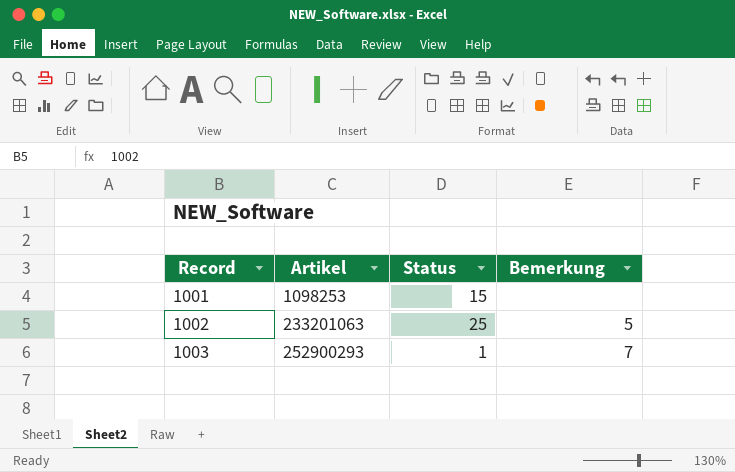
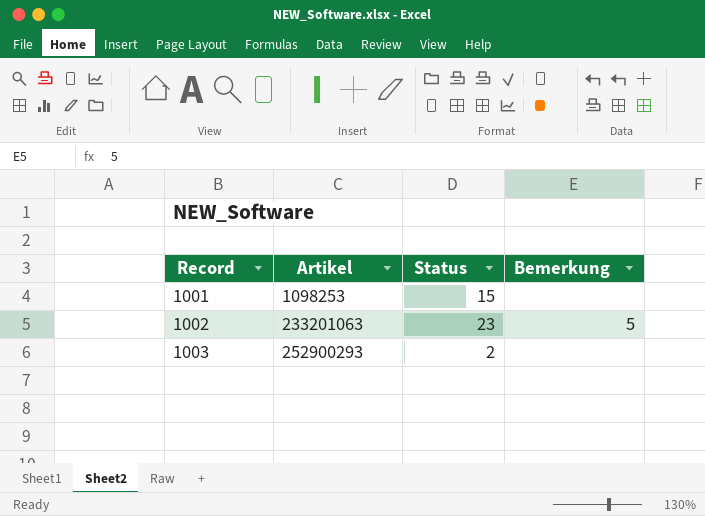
1002 | Status: 25 -> 23
1003 | Status: 1 -> 2
1003 | Bemerkung: 7 -> none

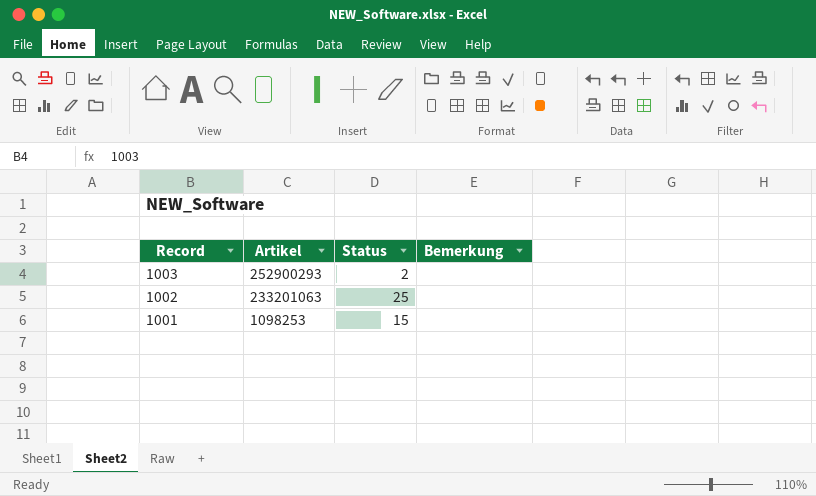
row order: Record ascending -> Record descending
1002 | Status: 23 -> 25
1002 | Bemerkung: 5 -> none

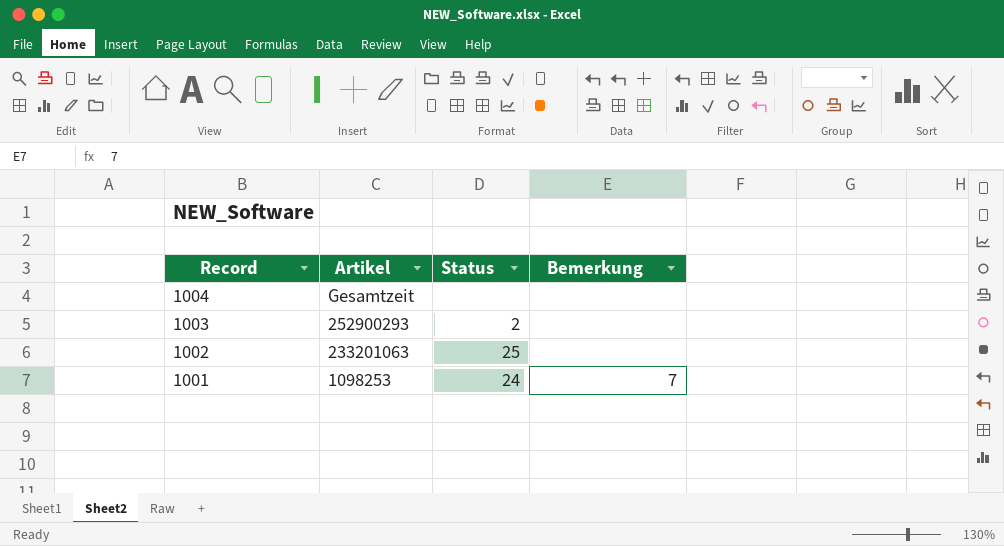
row 1004: none -> Gesamtzeit | none | none
1001 | Status: 15 -> 24
1001 | Bemerkung: none -> 7

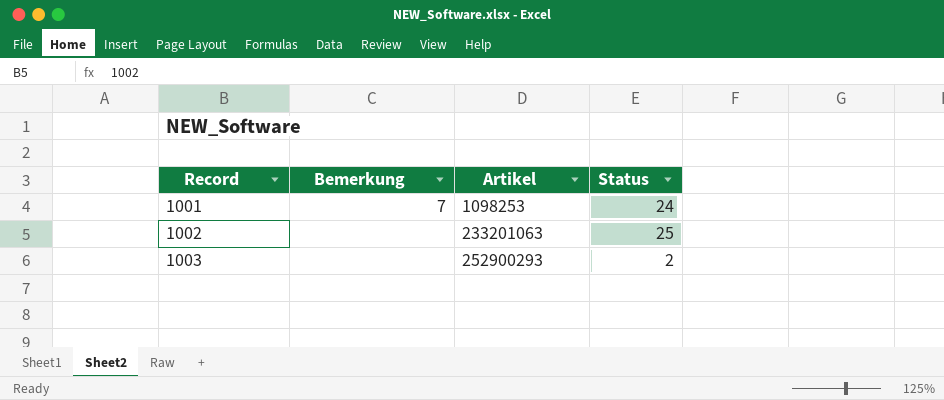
row order: Record descending -> Record ascending
column Bemerkung | position: 4 -> 2
row 1004: Gesamtzeit | none | none -> none

